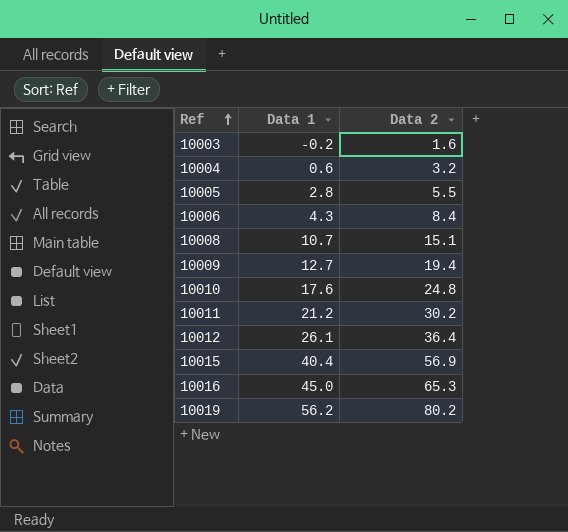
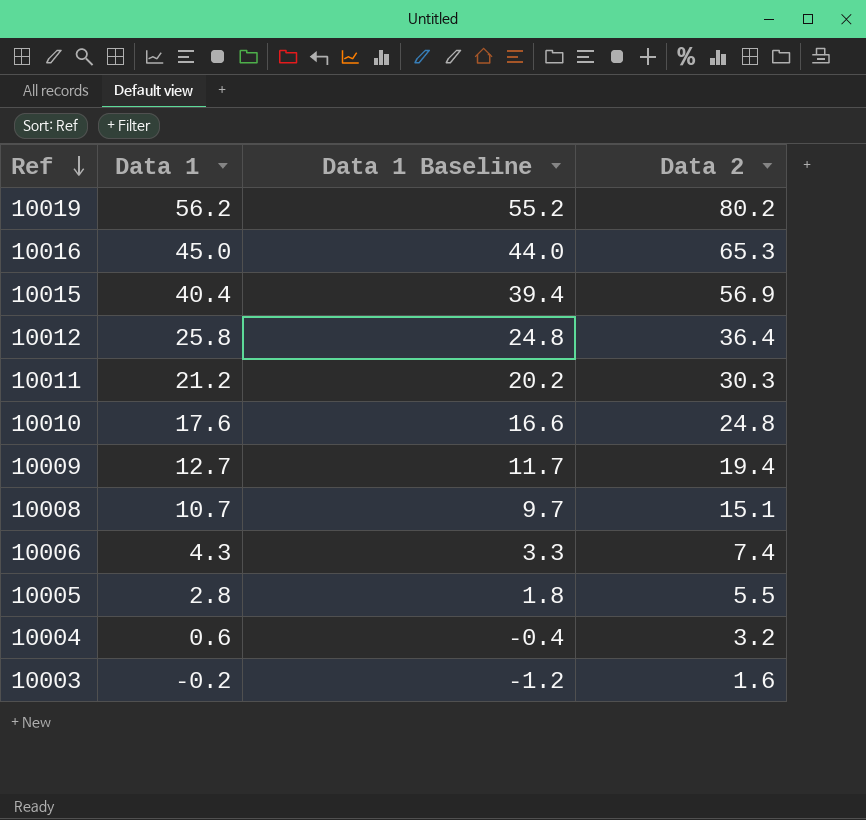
row order: Ref ascending -> Ref descending
column Data 1 Baseline | formula: none -> [Data 1] - 1
10012 | Data 1: 26.1 -> 25.8
10011 | Data 2: 30.2 -> 30.3
10006 | Data 2: 8.4 -> 7.4

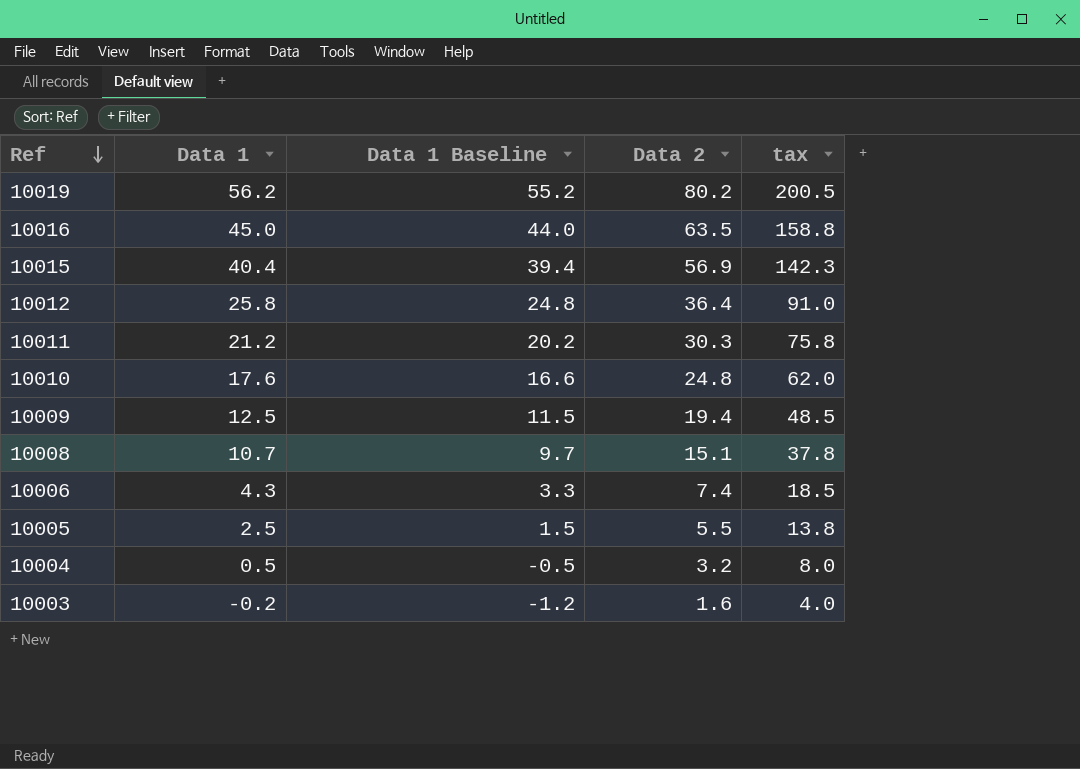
column tax | formula: none -> [Data 2] * 2.5
10016 | Data 2: 65.3 -> 63.5
10009 | Data 1: 12.7 -> 12.5
10009 | Data 1 Baseline: 11.7 -> 11.5
10005 | Data 1: 2.8 -> 2.5
10005 | Data 1 Baseline: 1.8 -> 1.5
10004 | Data 1: 0.6 -> 0.5
10004 | Data 1 Baseline: -0.4 -> -0.5

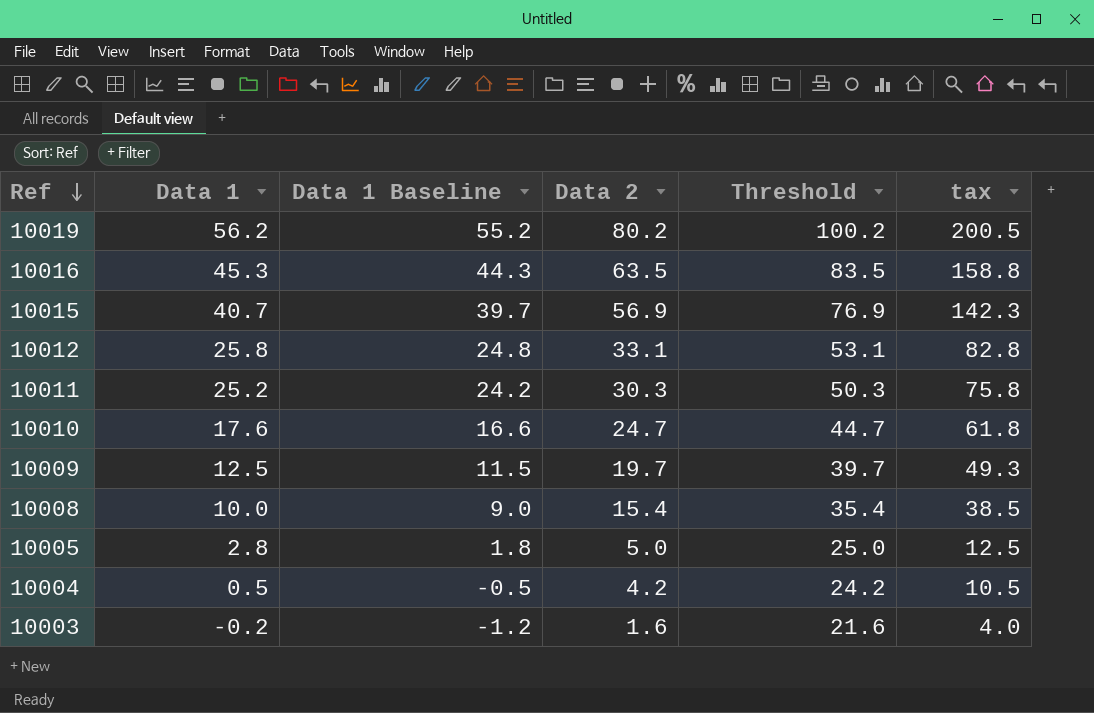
column Threshold | formula: none -> [Data 2] + 20
row 10006: 4.3 | 3.3 | 7.4 | 18.5 -> none
10016 | Data 1: 45.0 -> 45.3
10016 | Data 1 Baseline: 44.0 -> 44.3
10015 | Data 1: 40.4 -> 40.7
10015 | Data 1 Baseline: 39.4 -> 39.7
10012 | Data 2: 36.4 -> 33.1
10012 | tax: 91.0 -> 82.8
10011 | Data 1: 21.2 -> 25.2
10011 | Data 1 Baseline: 20.2 -> 24.2
10010 | Data 2: 24.8 -> 24.7
10010 | tax: 62.0 -> 61.8
10009 | Data 2: 19.4 -> 19.7
10009 | tax: 48.5 -> 49.3
10008 | Data 1: 10.7 -> 10.0
10008 | Data 1 Baseline: 9.7 -> 9.0
10008 | Data 2: 15.1 -> 15.4
10008 | tax: 37.8 -> 38.5
10005 | Data 1: 2.5 -> 2.8
10005 | Data 1 Baseline: 1.5 -> 1.8
10005 | Data 2: 5.5 -> 5.0
10005 | tax: 13.8 -> 12.5
10004 | Data 2: 3.2 -> 4.2
10004 | tax: 8.0 -> 10.5

